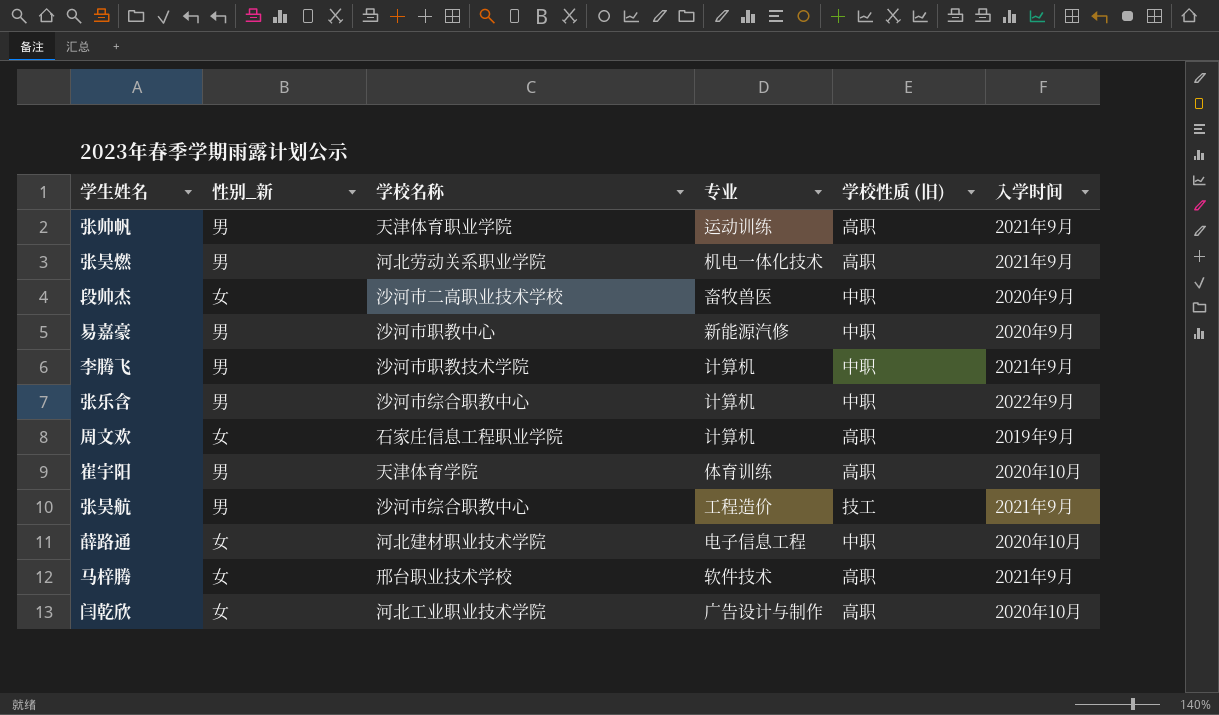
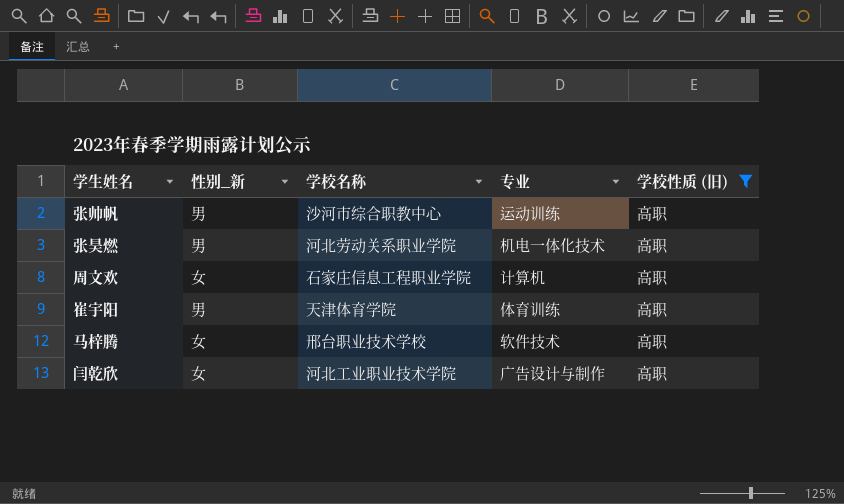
filter: none -> 学校性质 (旧) = 高职
column 入学时间 | position: 6 -> none
张帅帆 | 学校名称: 天津体育职业学院 -> 沙河市综合职教中心

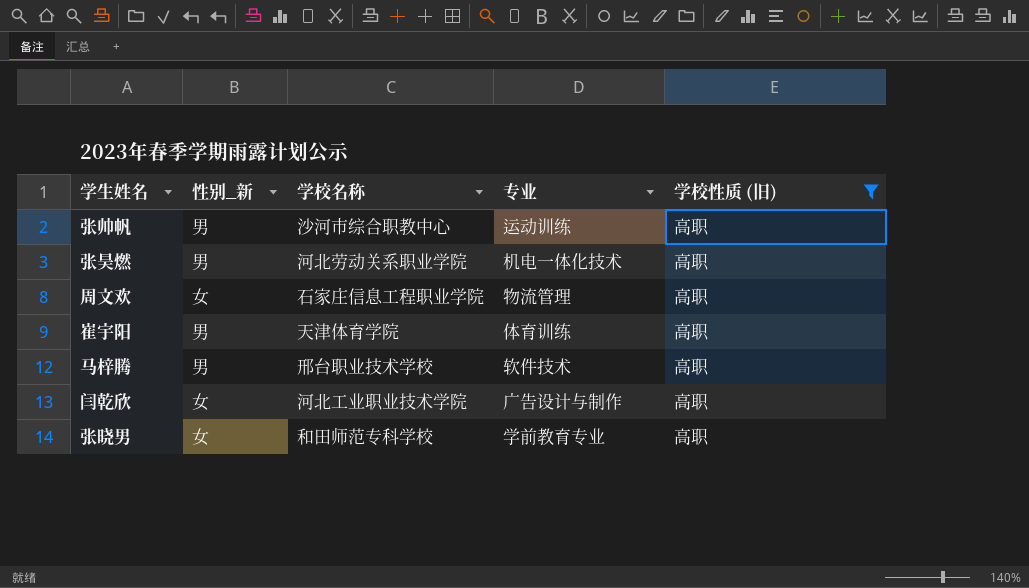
周文欢 | 专业: 计算机 -> 物流管理
马梓腾 | 性别_新: 女 -> 男
row 张晓男: none -> 女 | 和田师范专科学校 | 学前教育专业 | 高职

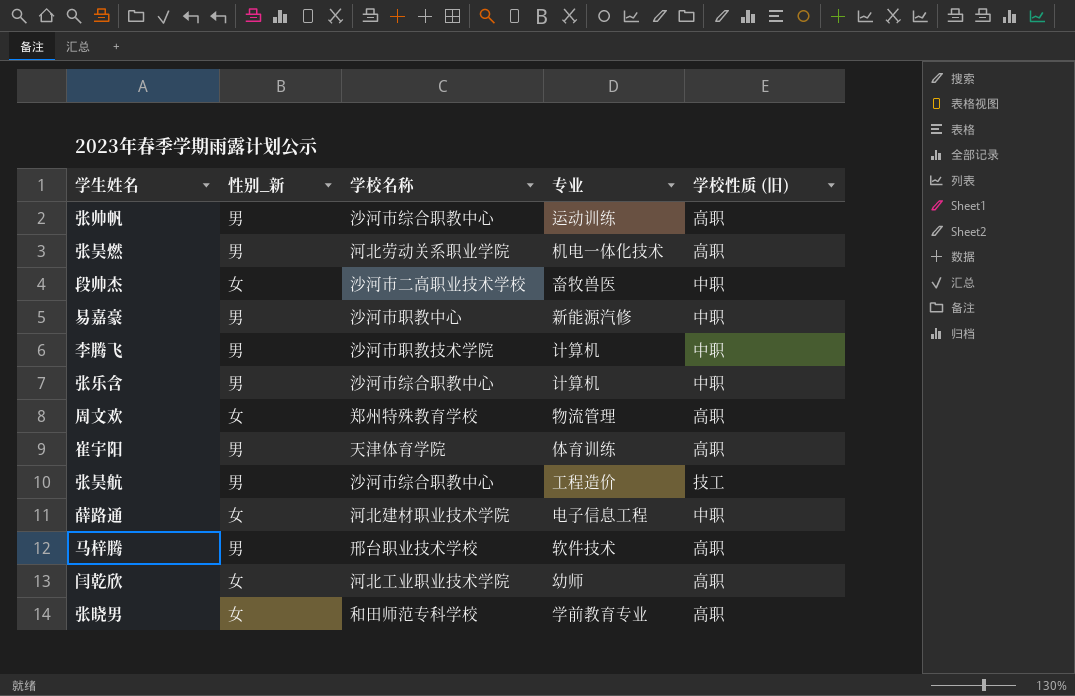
filter: 学校性质 (旧) = 高职 -> none
周文欢 | 学校名称: 石家庄信息工程职业学院 -> 郑州特殊教育学校
闫乾欣 | 专业: 广告设计与制作 -> 幼师

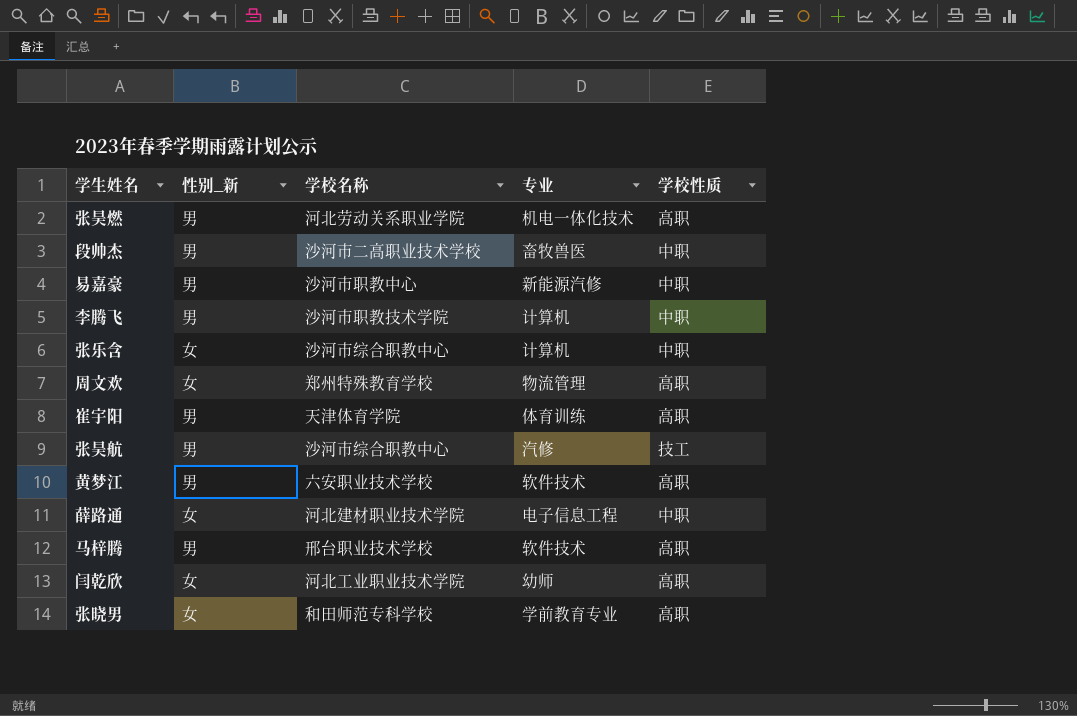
column name: 学校性质 (旧) -> 学校性质
row 张帅帆: 男 | 沙河市综合职教中心 | 运动训练 | 高职 -> none
段帅杰 | 性别_新: 女 -> 男
张乐含 | 性别_新: 男 -> 女
张昊航 | 专业: 工程造价 -> 汽修
row 黄梦江: none -> 男 | 六安职业技术学校 | 软件技术 | 高职

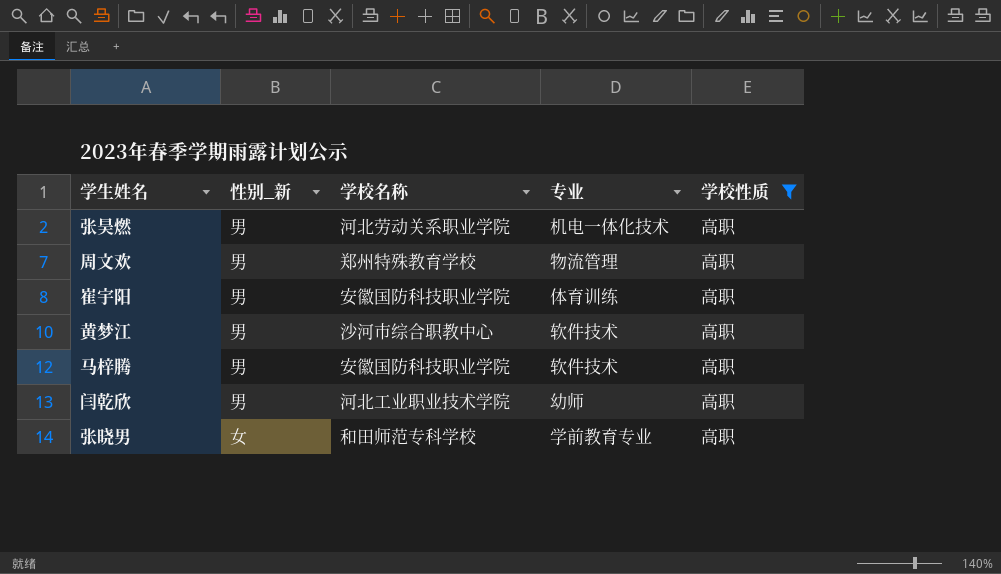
filter: none -> 学校性质 = 高职
周文欢 | 性别_新: 女 -> 男
崔宇阳 | 学校名称: 天津体育学院 -> 安徽国防科技职业学院
黄梦江 | 学校名称: 六安职业技术学校 -> 沙河市综合职教中心
马梓腾 | 学校名称: 邢台职业技术学校 -> 安徽国防科技职业学院
闫乾欣 | 性别_新: 女 -> 男

